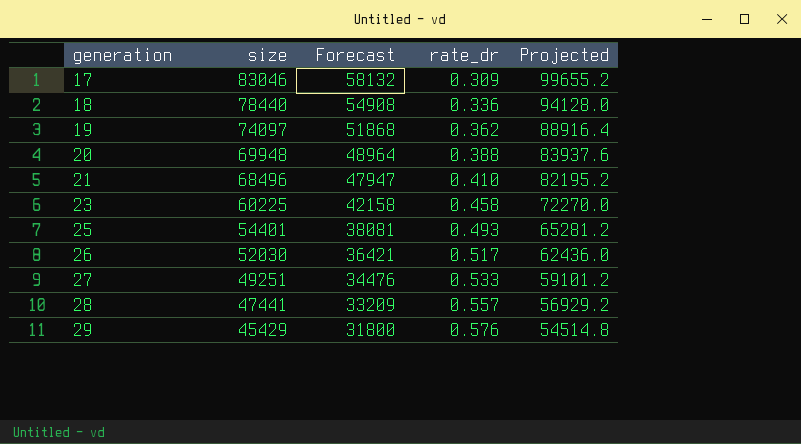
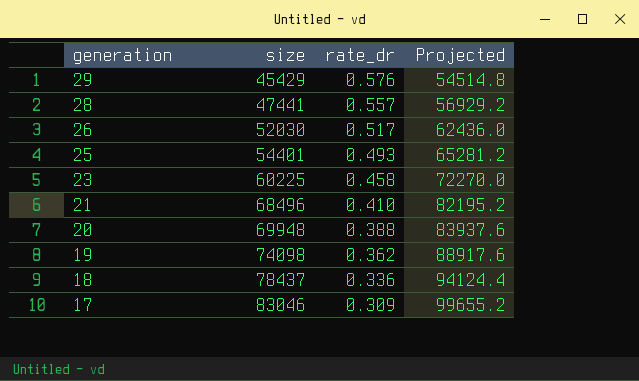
row order: generation ascending -> generation descending
column Forecast | formula: [size] * 0.7 -> none
row 27: 49251 | 34476 | 0.533 | 59101.2 -> none
19 | size: 74097 -> 74098
19 | Projected: 88916.4 -> 88917.6
18 | size: 78440 -> 78437
18 | Projected: 94128.0 -> 94124.4

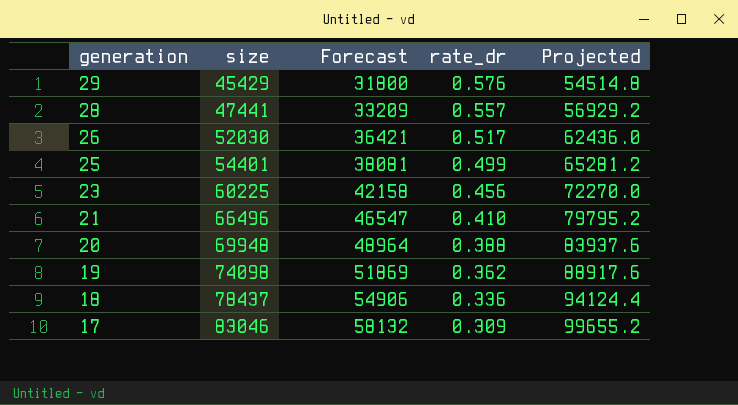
column Forecast | formula: none -> [size] * 0.7
25 | rate_dr: 0.493 -> 0.499
23 | rate_dr: 0.458 -> 0.456
21 | size: 68496 -> 66496
21 | Projected: 82195.2 -> 79795.2

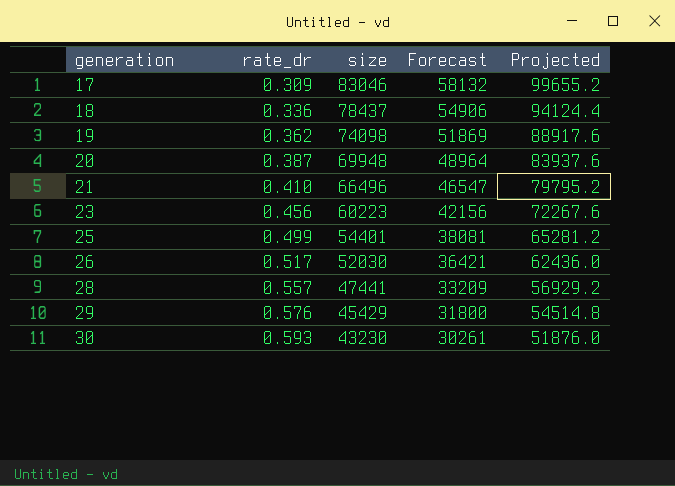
row order: generation descending -> generation ascending
column rate_dr | position: 4 -> 2
20 | rate_dr: 0.388 -> 0.387
23 | size: 60225 -> 60223
23 | Forecast: 42158 -> 42156
23 | Projected: 72270.0 -> 72267.6
row 30: none -> 0.593 | 43230 | 30261 | 51876.0

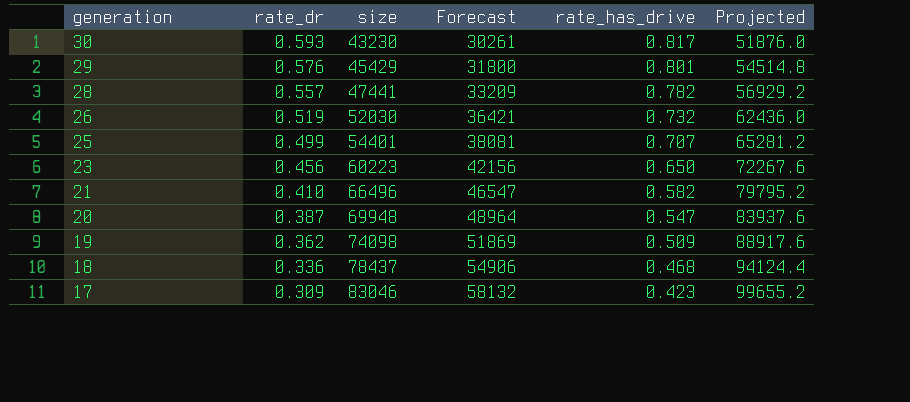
row order: generation ascending -> generation descending
column rate_has_drive | position: none -> 5
26 | rate_dr: 0.517 -> 0.519

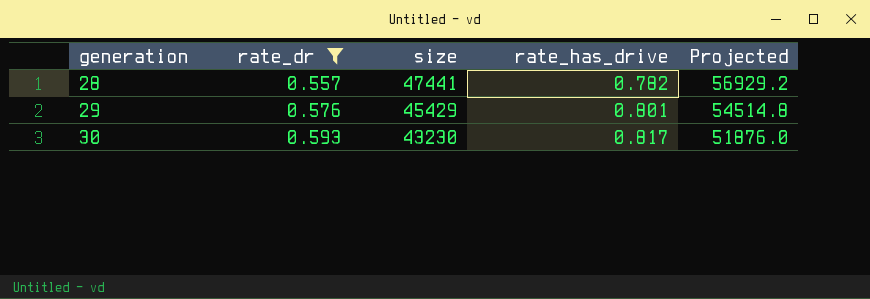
filter: none -> rate_dr >= 0.557
row order: generation descending -> generation ascending
column Forecast | formula: [size] * 0.7 -> none

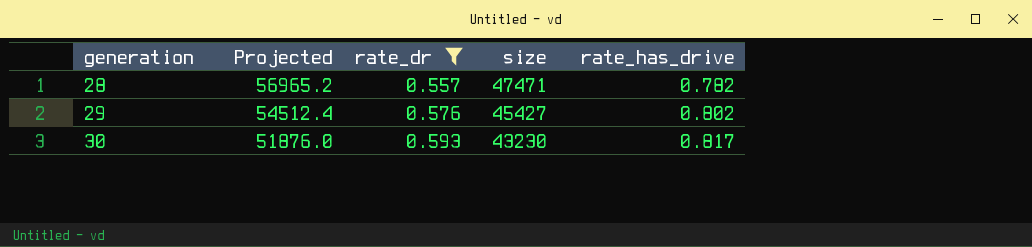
column Projected | position: 5 -> 2
28 | Projected: 56929.2 -> 56965.2
28 | size: 47441 -> 47471
29 | Projected: 54514.8 -> 54512.4
29 | size: 45429 -> 45427
29 | rate_has_drive: 0.801 -> 0.802

